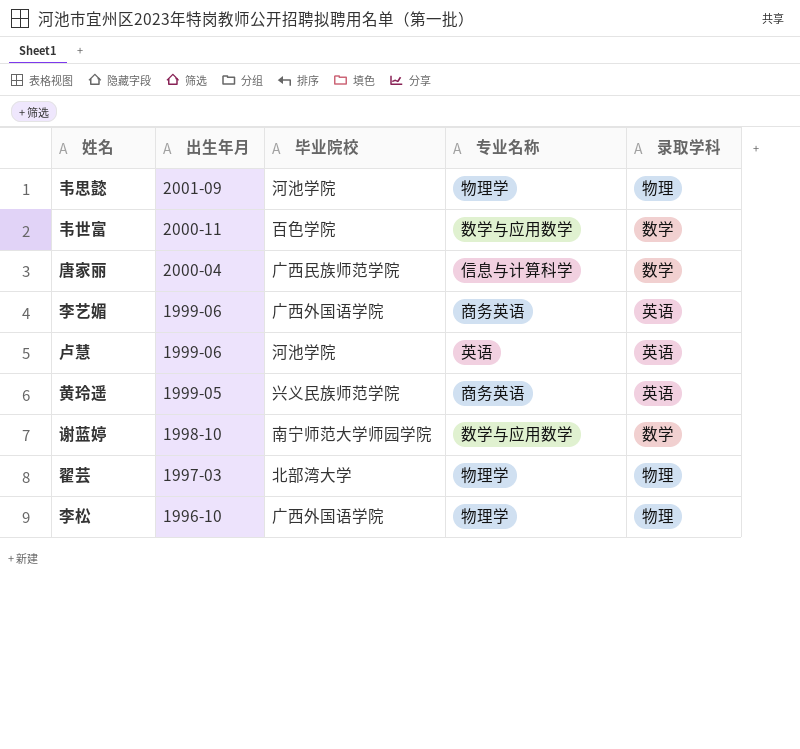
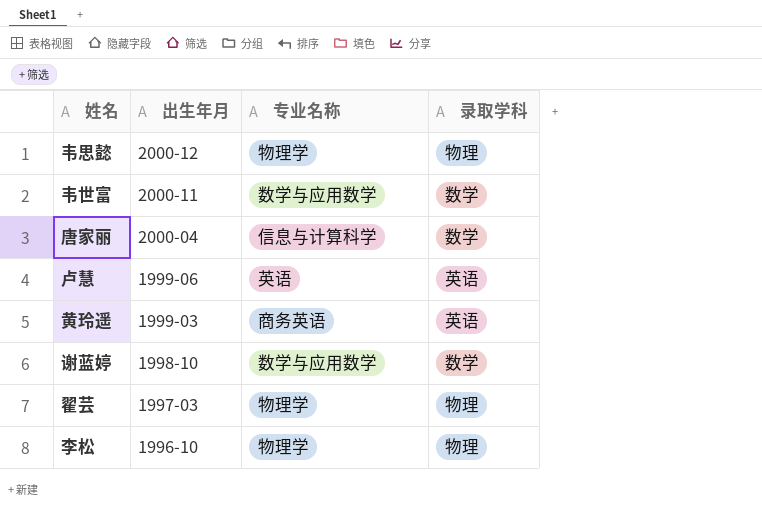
column 毕业院校 | position: 3 -> none
row 李艺媚: 1999-06 | 广西外国语学院 | 商务英语 | 英语 -> none
韦思懿 | 出生年月: 2001-09 -> 2000-12
黄玲遥 | 出生年月: 1999-05 -> 1999-03

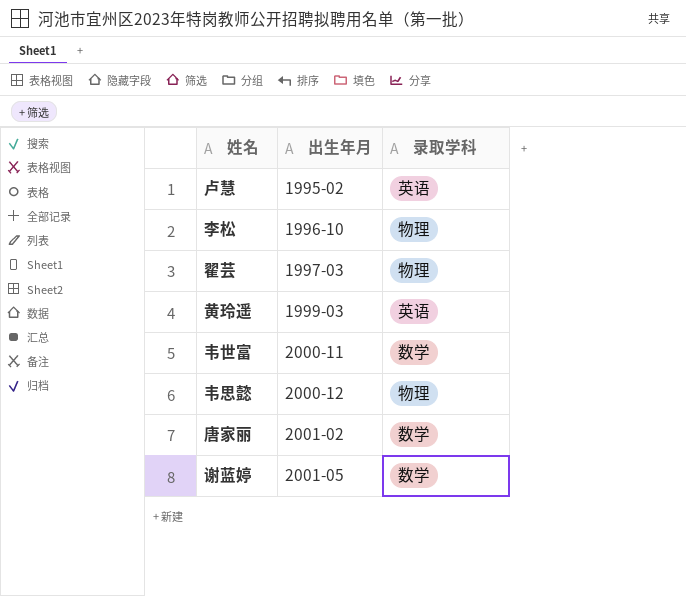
row order: 出生年月 descending -> 出生年月 ascending
column 专业名称 | position: 3 -> none
卢慧 | 出生年月: 1999-06 -> 1995-02
唐家丽 | 出生年月: 2000-04 -> 2001-02
谢蓝婷 | 出生年月: 1998-10 -> 2001-05

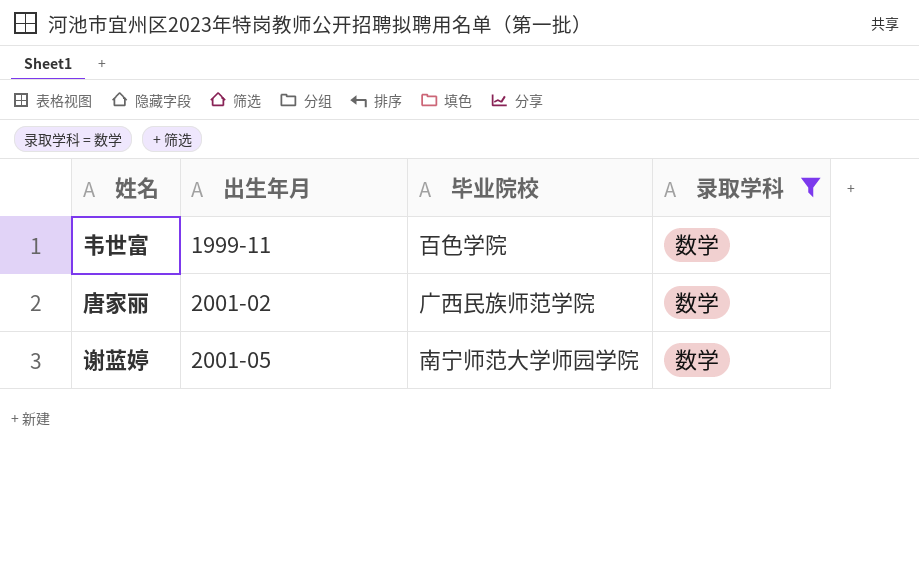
filter: none -> 录取学科 = 数学
column 毕业院校 | position: none -> 3
韦世富 | 出生年月: 2000-11 -> 1999-11

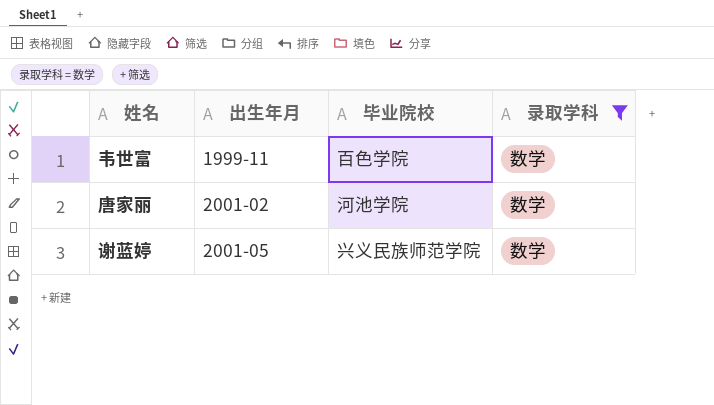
唐家丽 | 毕业院校: 广西民族师范学院 -> 河池学院
谢蓝婷 | 毕业院校: 南宁师范大学师园学院 -> 兴义民族师范学院

